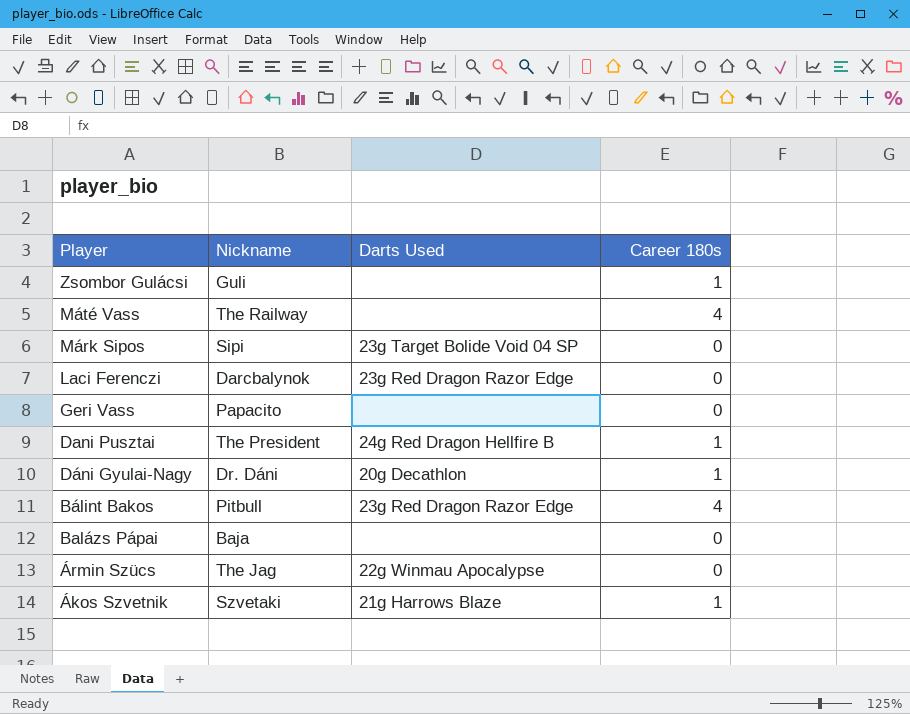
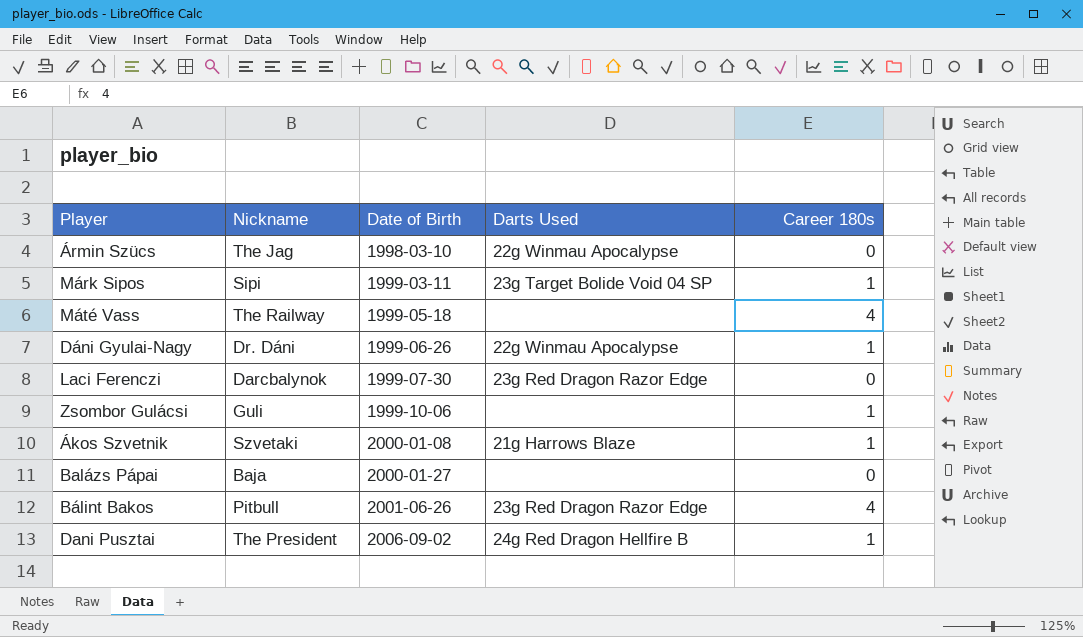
row order: Player descending -> Date of Birth ascending
column Date of Birth | position: none -> 3
row Geri Vass: Papacito | none | 0 -> none
Márk Sipos | Career 180s: 0 -> 1
Dáni Gyulai-Nagy | Darts Used: 20g Decathlon -> 22g Winmau Apocalypse

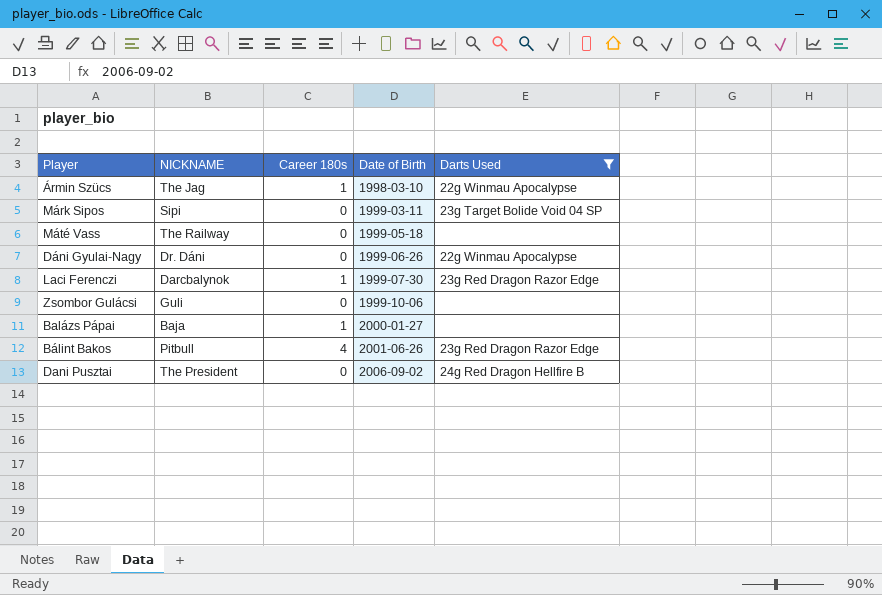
filter: none -> Darts Used != 21g Harrows Blaze
column name: Nickname -> NICKNAME
column Career 180s | position: 5 -> 3
Ármin Szücs | Career 180s: 0 -> 1
Márk Sipos | Career 180s: 1 -> 0
Máté Vass | Career 180s: 4 -> 0
Dáni Gyulai-Nagy | Career 180s: 1 -> 0
Laci Ferenczi | Career 180s: 0 -> 1
Zsombor Gulácsi | Career 180s: 1 -> 0
Balázs Pápai | Career 180s: 0 -> 1
Dani Pusztai | Career 180s: 1 -> 0

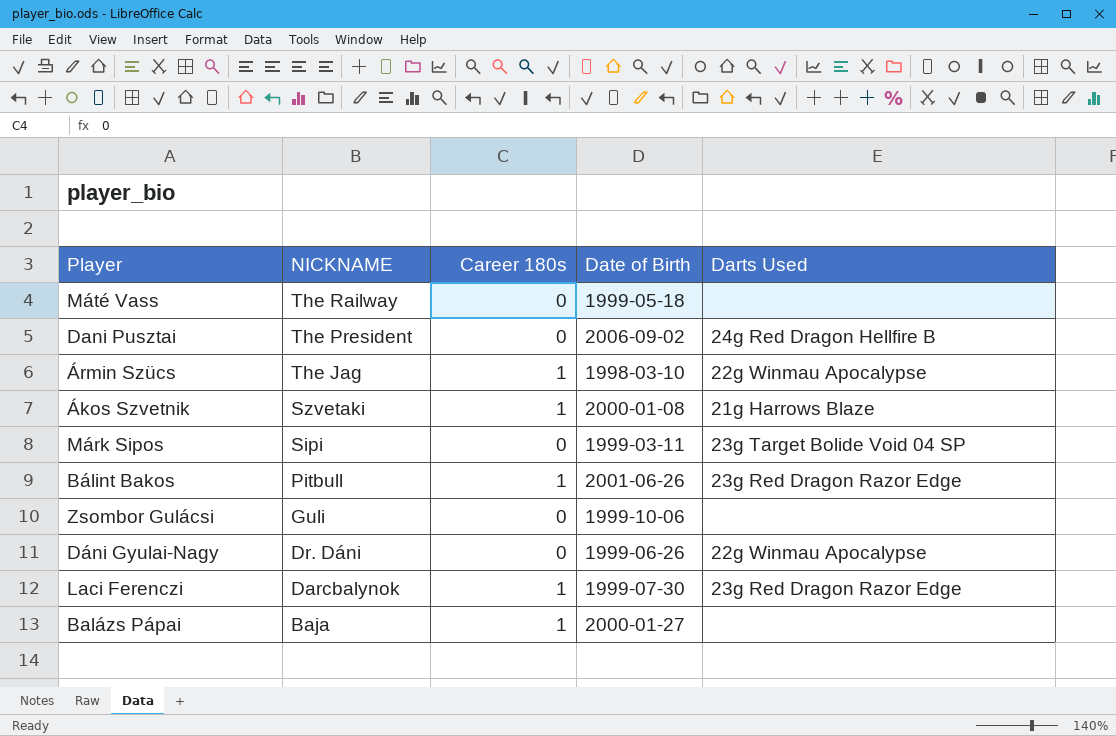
filter: Darts Used != 21g Harrows Blaze -> none
row order: Date of Birth ascending -> NICKNAME descending
Bálint Bakos | Career 180s: 4 -> 1

